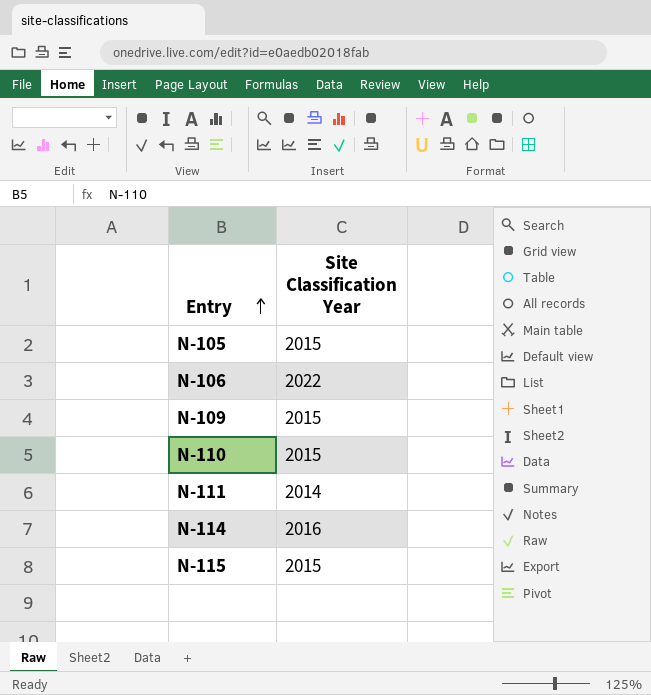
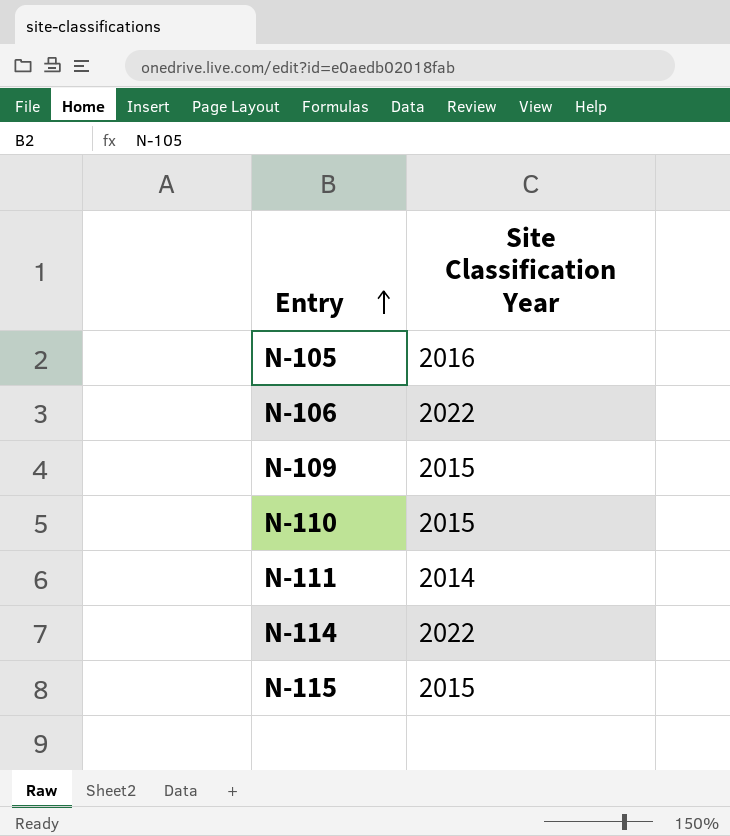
N-105 | Site Classification Year: 2015 -> 2016
N-114 | Site Classification Year: 2016 -> 2022

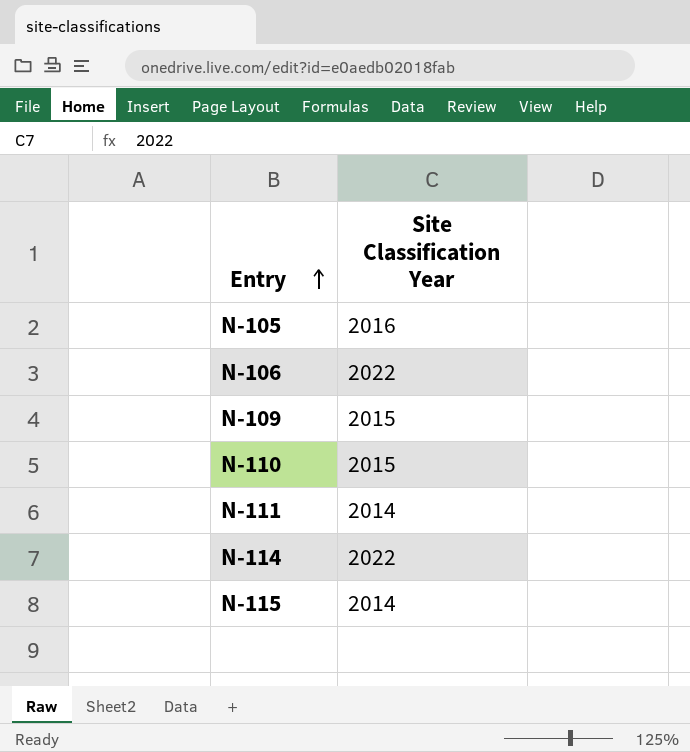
N-115 | Site Classification Year: 2015 -> 2014

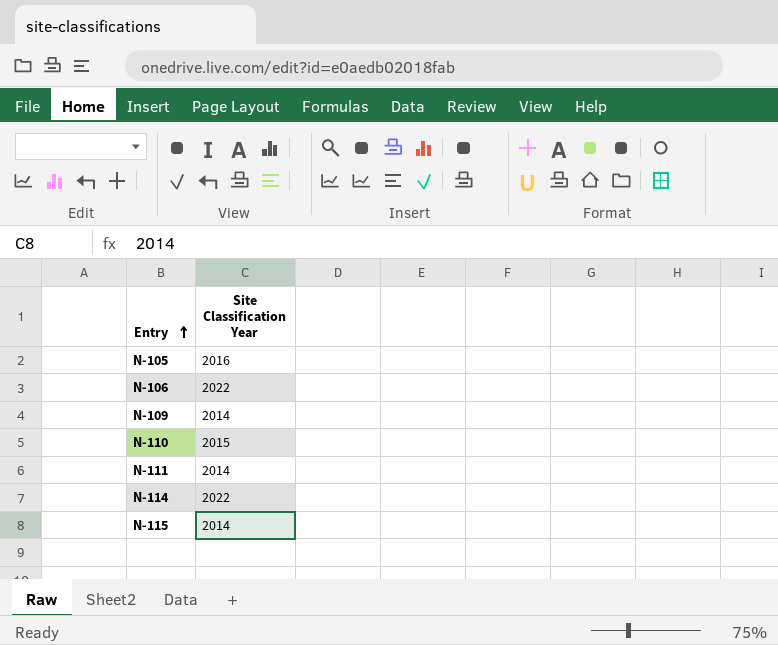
N-109 | Site Classification Year: 2015 -> 2014

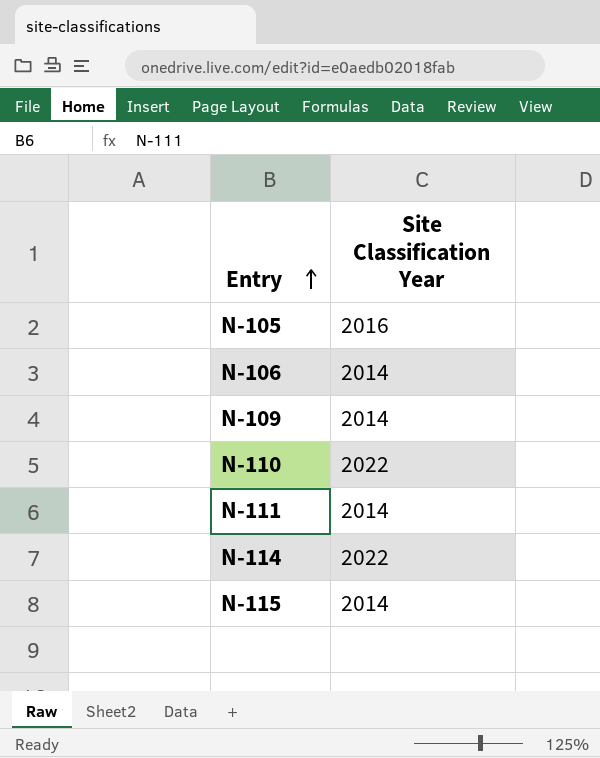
N-106 | Site Classification Year: 2022 -> 2014
N-110 | Site Classification Year: 2015 -> 2022

